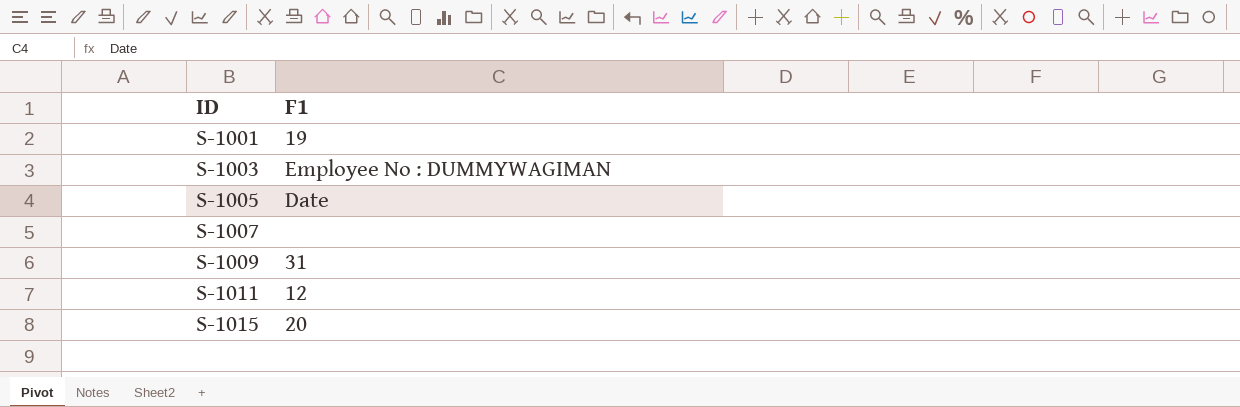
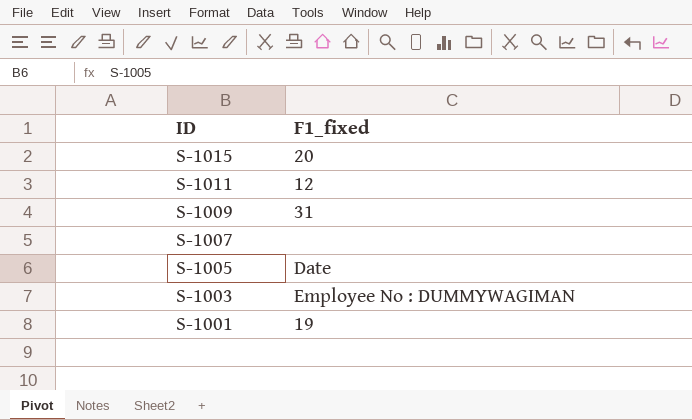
row order: ID ascending -> ID descending
column name: F1 -> F1_fixed

